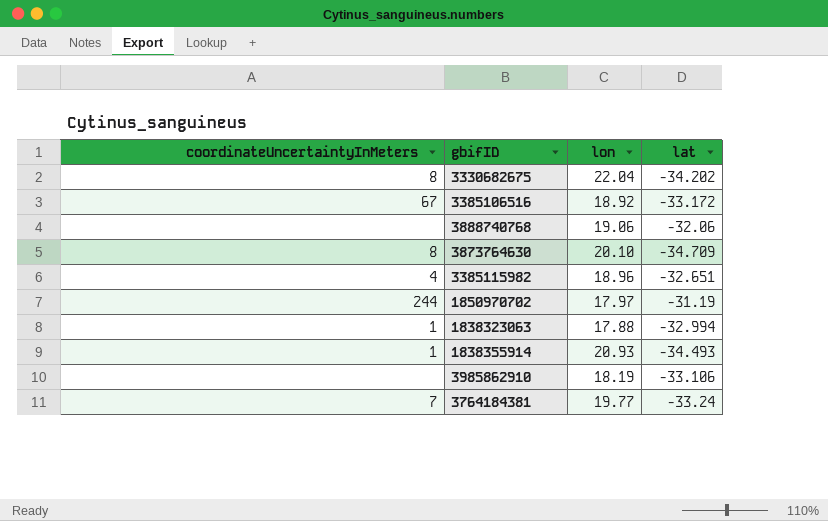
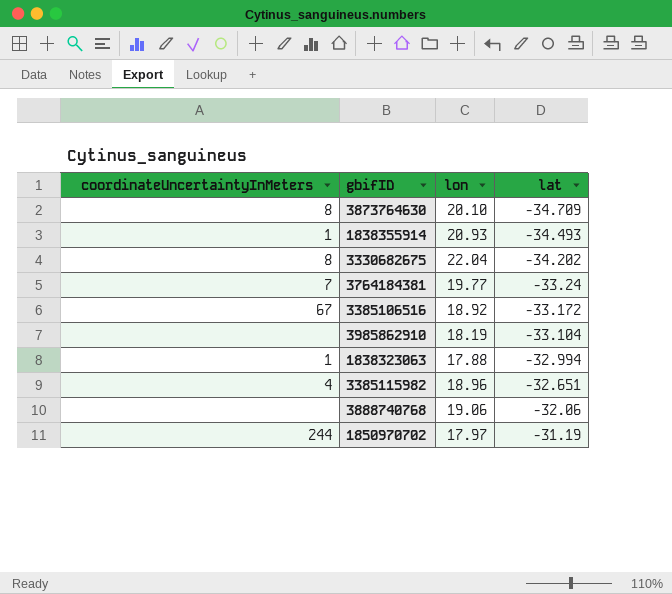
row order: none -> lat ascending
3985862910 | lat: -33.106 -> -33.104

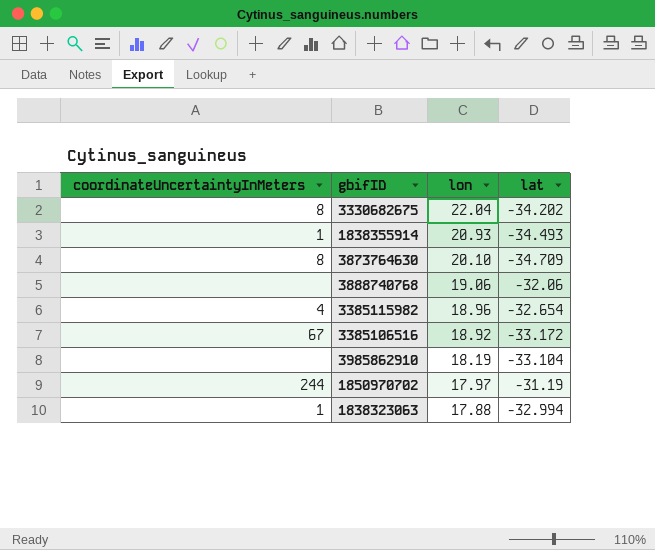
row order: lat ascending -> lon descending
row 3764184381: 7 | 19.77 | -33.24 -> none
3385115982 | lat: -32.651 -> -32.654

